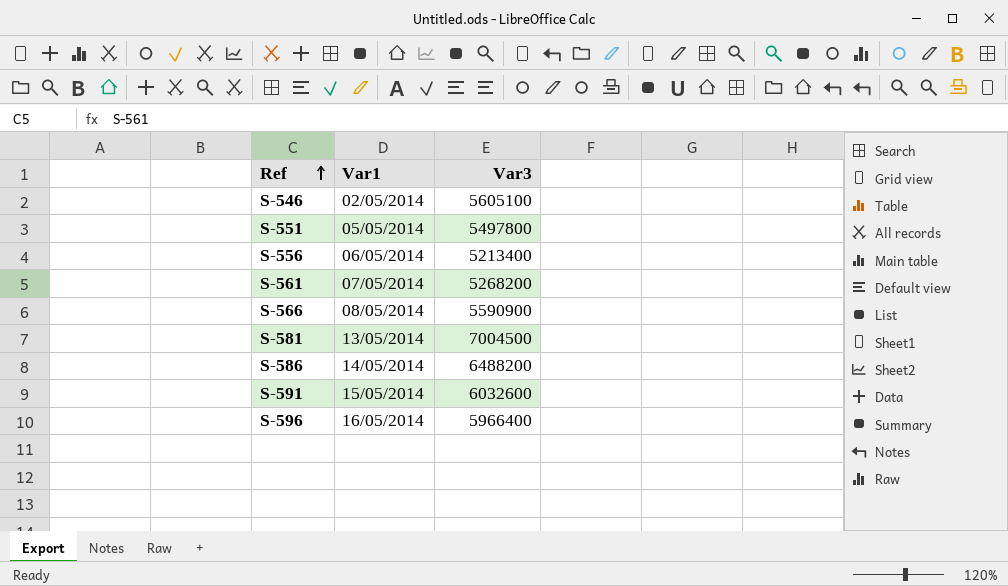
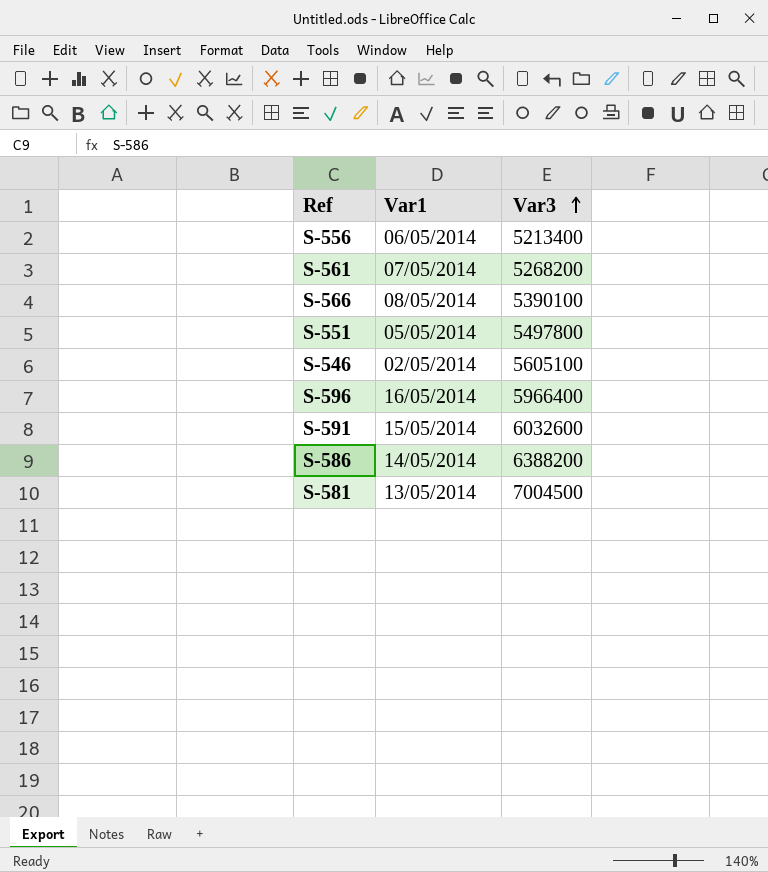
row order: Ref ascending -> Var3 ascending
S-566 | Var3: 5590900 -> 5390100
S-586 | Var3: 6488200 -> 6388200

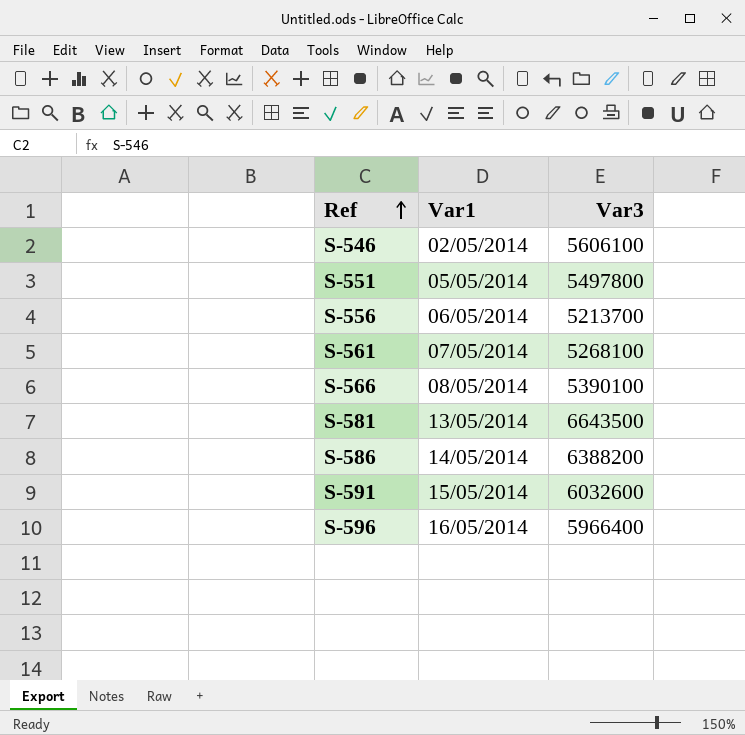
row order: Var3 ascending -> Ref ascending
S-546 | Var3: 5605100 -> 5606100
S-556 | Var3: 5213400 -> 5213700
S-561 | Var3: 5268200 -> 5268100
S-581 | Var3: 7004500 -> 6643500

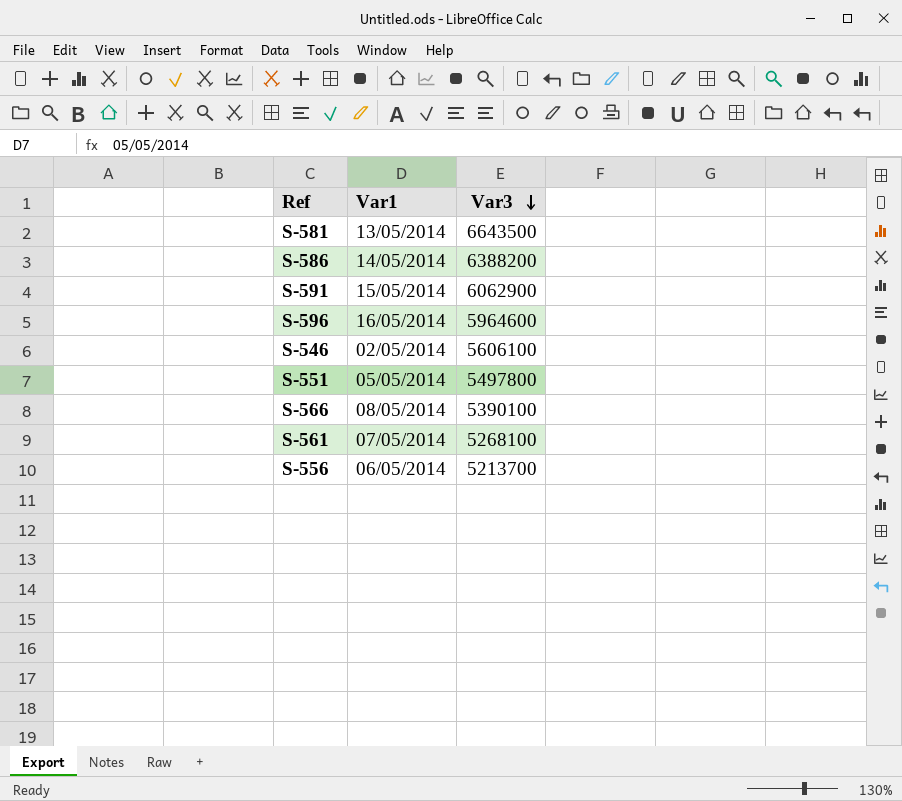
row order: Ref ascending -> Var3 descending
S-591 | Var3: 6032600 -> 6062900
S-596 | Var3: 5966400 -> 5964600

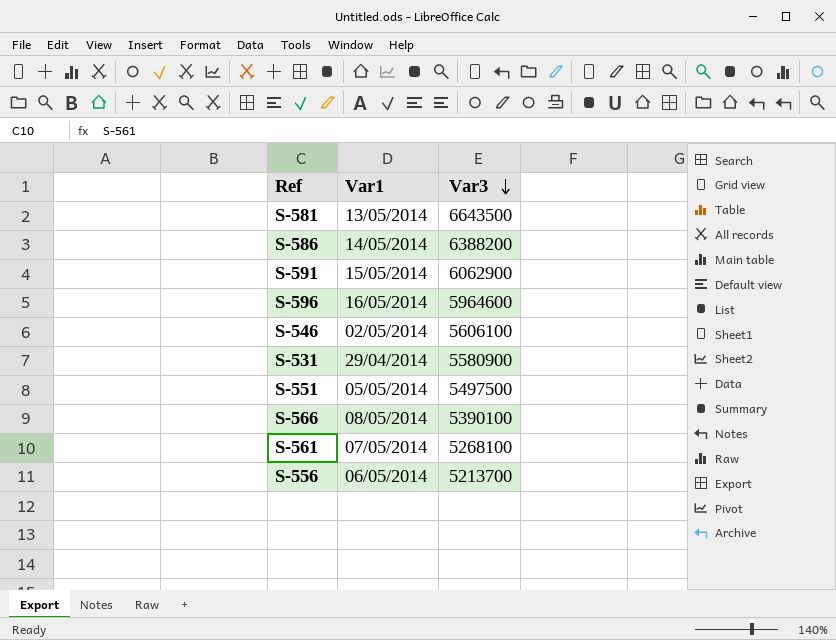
row S-531: none -> 29/04/2014 | 5580900
S-551 | Var3: 5497800 -> 5497500

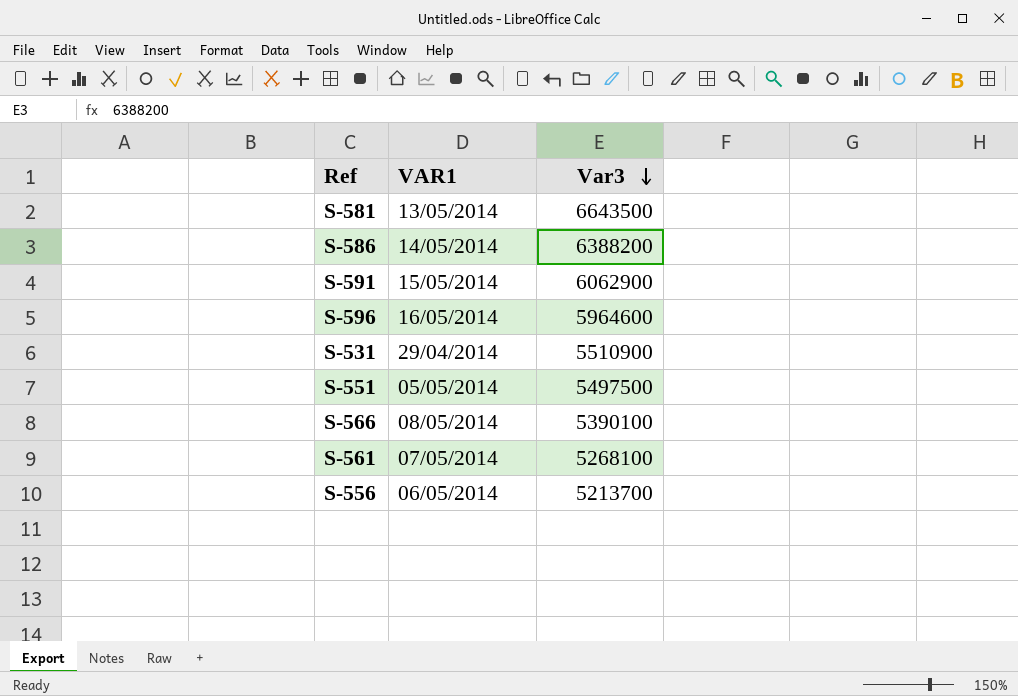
column name: Var1 -> VAR1
row S-546: 02/05/2014 | 5606100 -> none
S-531 | Var3: 5580900 -> 5510900

